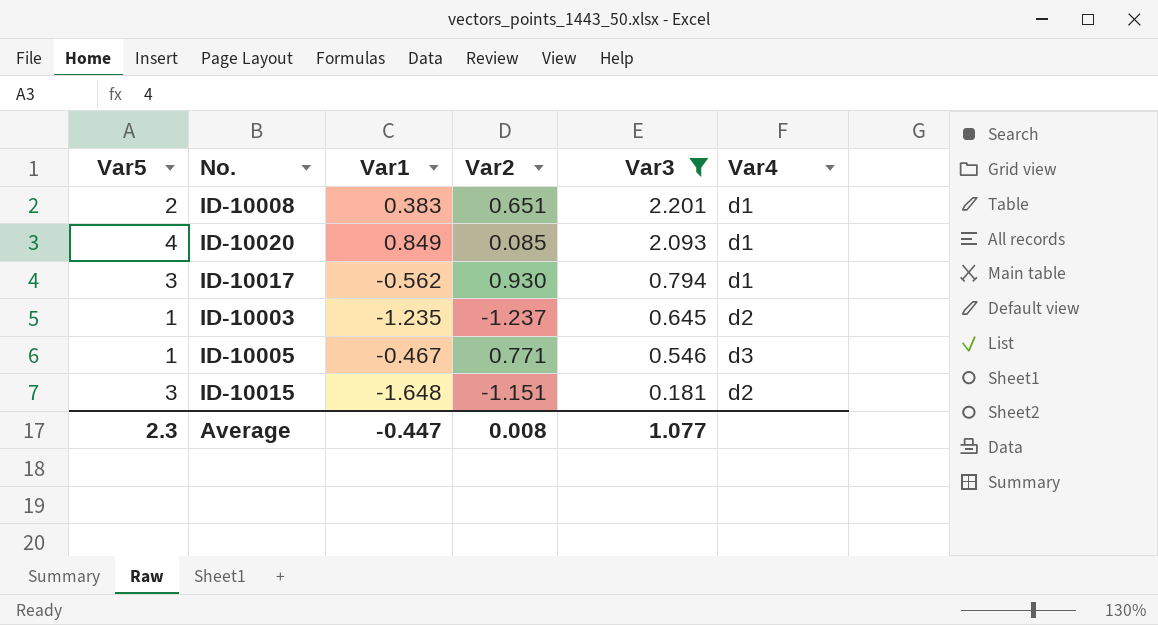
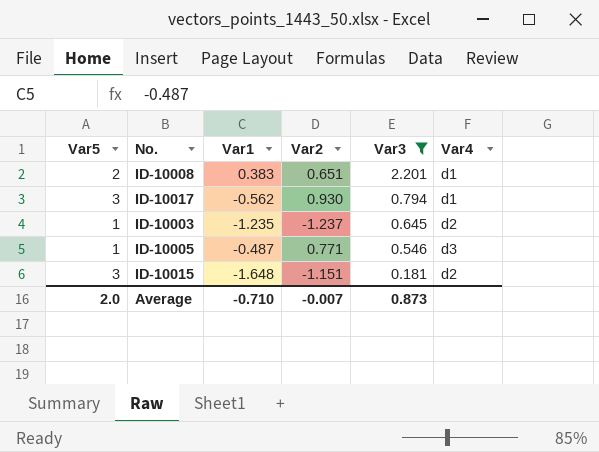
row ID-10020: 4 | 0.849 | 0.085 | 2.093 | d1 -> none
ID-10005 | Var1: -0.467 -> -0.487
Average | Var5: 2.3 -> 2.0
Average | Var1: -0.447 -> -0.710
Average | Var2: 0.008 -> -0.007
Average | Var3: 1.077 -> 0.873

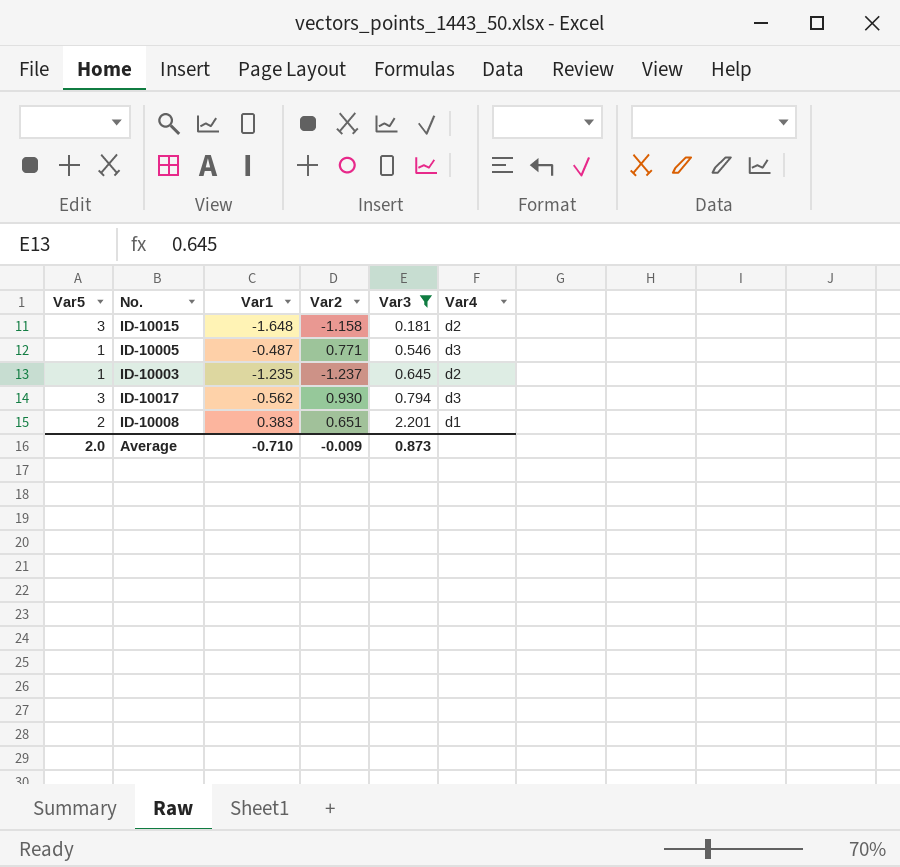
row order: Var3 descending -> Var3 ascending
ID-10015 | Var2: -1.151 -> -1.158
ID-10017 | Var4: d1 -> d3
Average | Var2: -0.007 -> -0.009

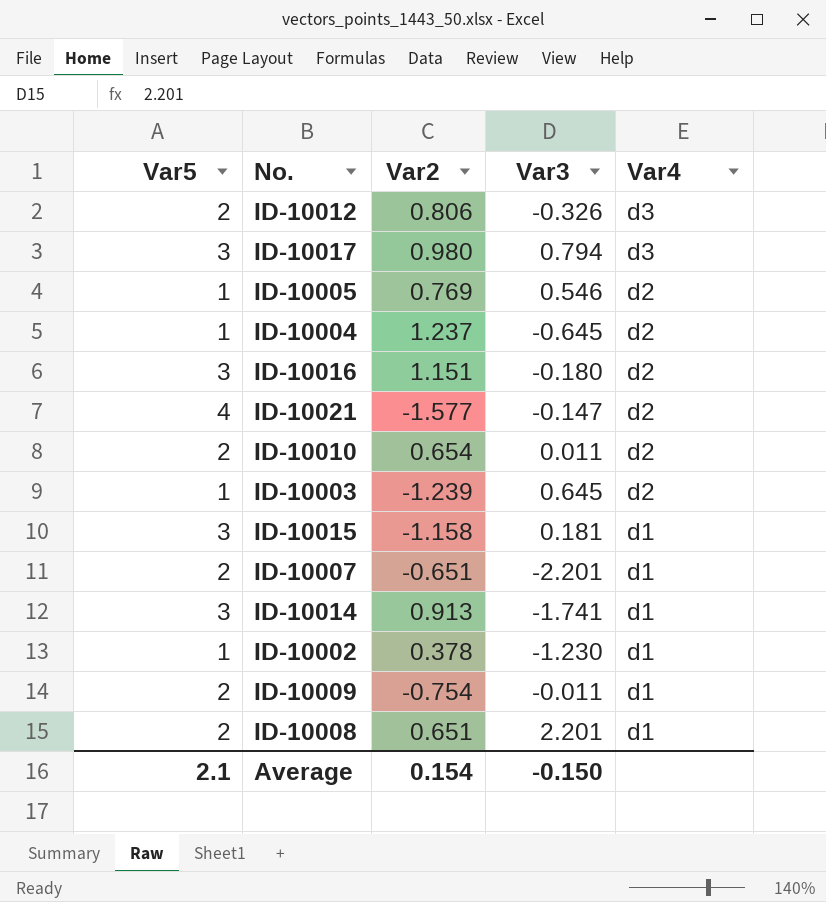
filter: Var3 >= 0.181 -> none
row order: Var3 ascending -> Var4 descending
column Var1 | position: 3 -> none
ID-10017 | Var2: 0.930 -> 0.980
ID-10005 | Var2: 0.771 -> 0.769
ID-10005 | Var4: d3 -> d2
ID-10003 | Var2: -1.237 -> -1.239
ID-10015 | Var4: d2 -> d1
Average | Var5: 2.0 -> 2.1
Average | Var2: -0.009 -> 0.154
Average | Var3: 0.873 -> -0.150

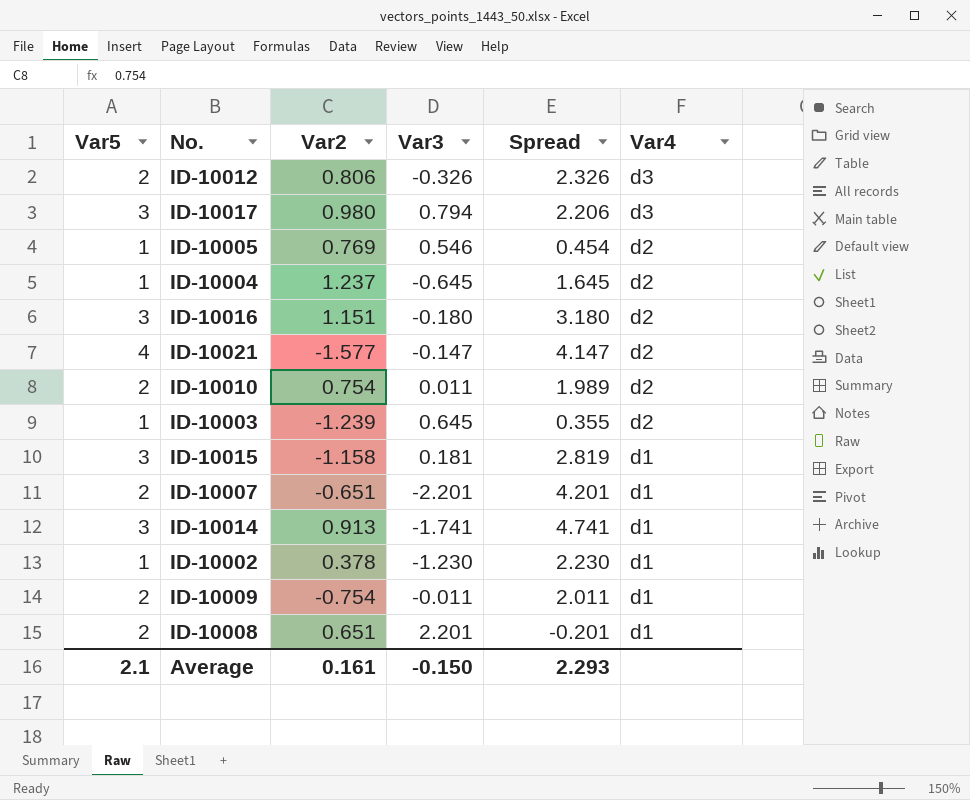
column Spread | formula: none -> [Var5] - [Var3]
ID-10010 | Var2: 0.654 -> 0.754
Average | Var2: 0.154 -> 0.161

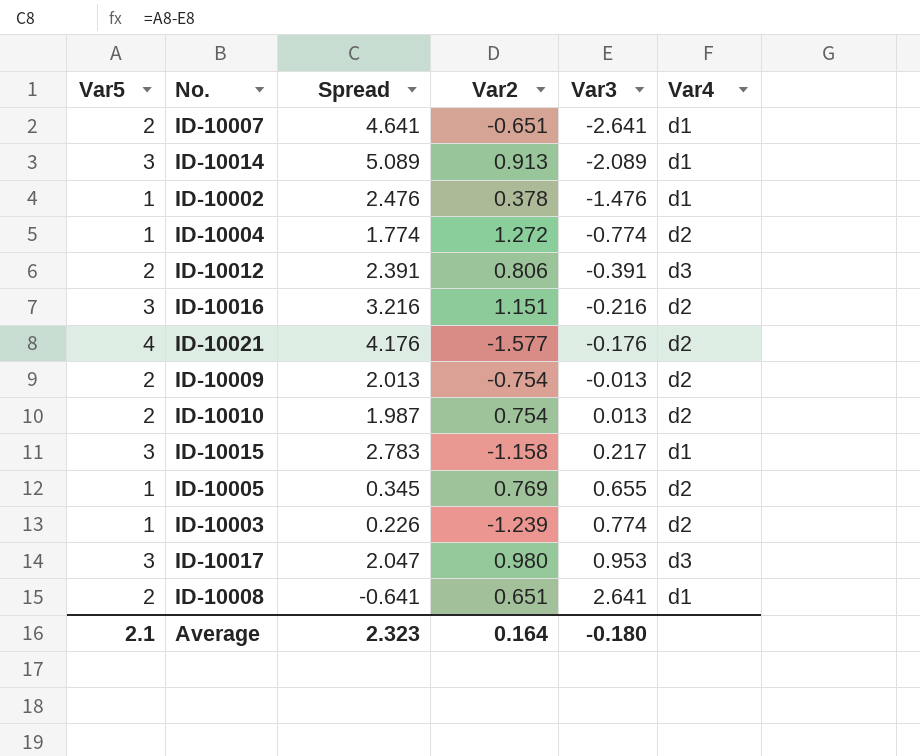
row order: Var4 descending -> Var3 ascending
column Spread | position: 5 -> 3
ID-10007 | Spread: 4.201 -> 4.641
ID-10007 | Var3: -2.201 -> -2.641
ID-10014 | Spread: 4.741 -> 5.089
ID-10014 | Var3: -1.741 -> -2.089
ID-10002 | Spread: 2.230 -> 2.476
ID-10002 | Var3: -1.230 -> -1.476
ID-10004 | Spread: 1.645 -> 1.774
ID-10004 | Var2: 1.237 -> 1.272
ID-10004 | Var3: -0.645 -> -0.774
ID-10012 | Spread: 2.326 -> 2.391
ID-10012 | Var3: -0.326 -> -0.391
ID-10016 | Spread: 3.180 -> 3.216
ID-10016 | Var3: -0.180 -> -0.216
ID-10021 | Spread: 4.147 -> 4.176
ID-10021 | Var3: -0.147 -> -0.176
ID-10009 | Spread: 2.011 -> 2.013
ID-10009 | Var3: -0.011 -> -0.013
ID-10009 | Var4: d1 -> d2
ID-10010 | Spread: 1.989 -> 1.987
ID-10010 | Var3: 0.011 -> 0.013
ID-10015 | Spread: 2.819 -> 2.783
ID-10015 | Var3: 0.181 -> 0.217
ID-10005 | Spread: 0.454 -> 0.345
ID-10005 | Var3: 0.546 -> 0.655
ID-10003 | Spread: 0.355 -> 0.226
ID-10003 | Var3: 0.645 -> 0.774
ID-10017 | Spread: 2.206 -> 2.047
ID-10017 | Var3: 0.794 -> 0.953
ID-10008 | Spread: -0.201 -> -0.641
ID-10008 | Var3: 2.201 -> 2.641
Average | Spread: 2.293 -> 2.323
Average | Var2: 0.161 -> 0.164
Average | Var3: -0.150 -> -0.180

